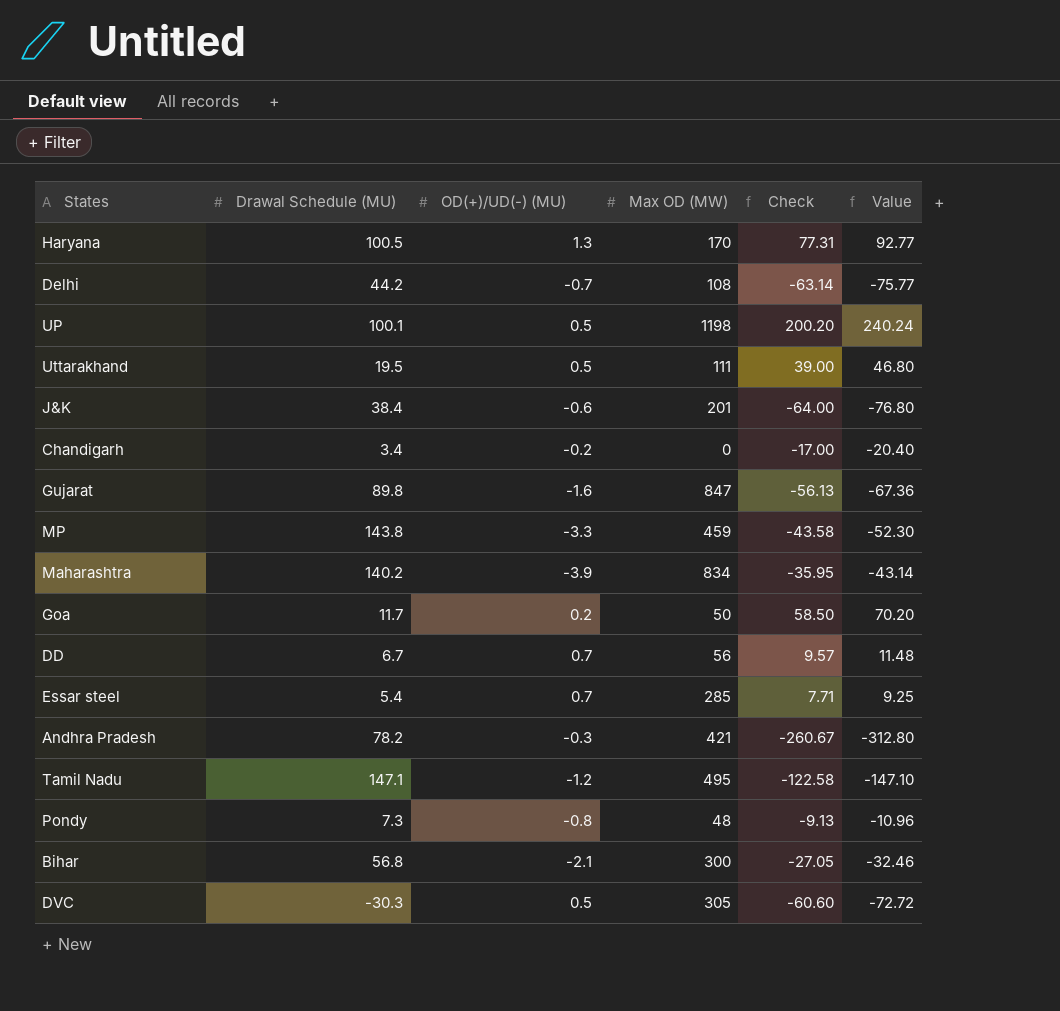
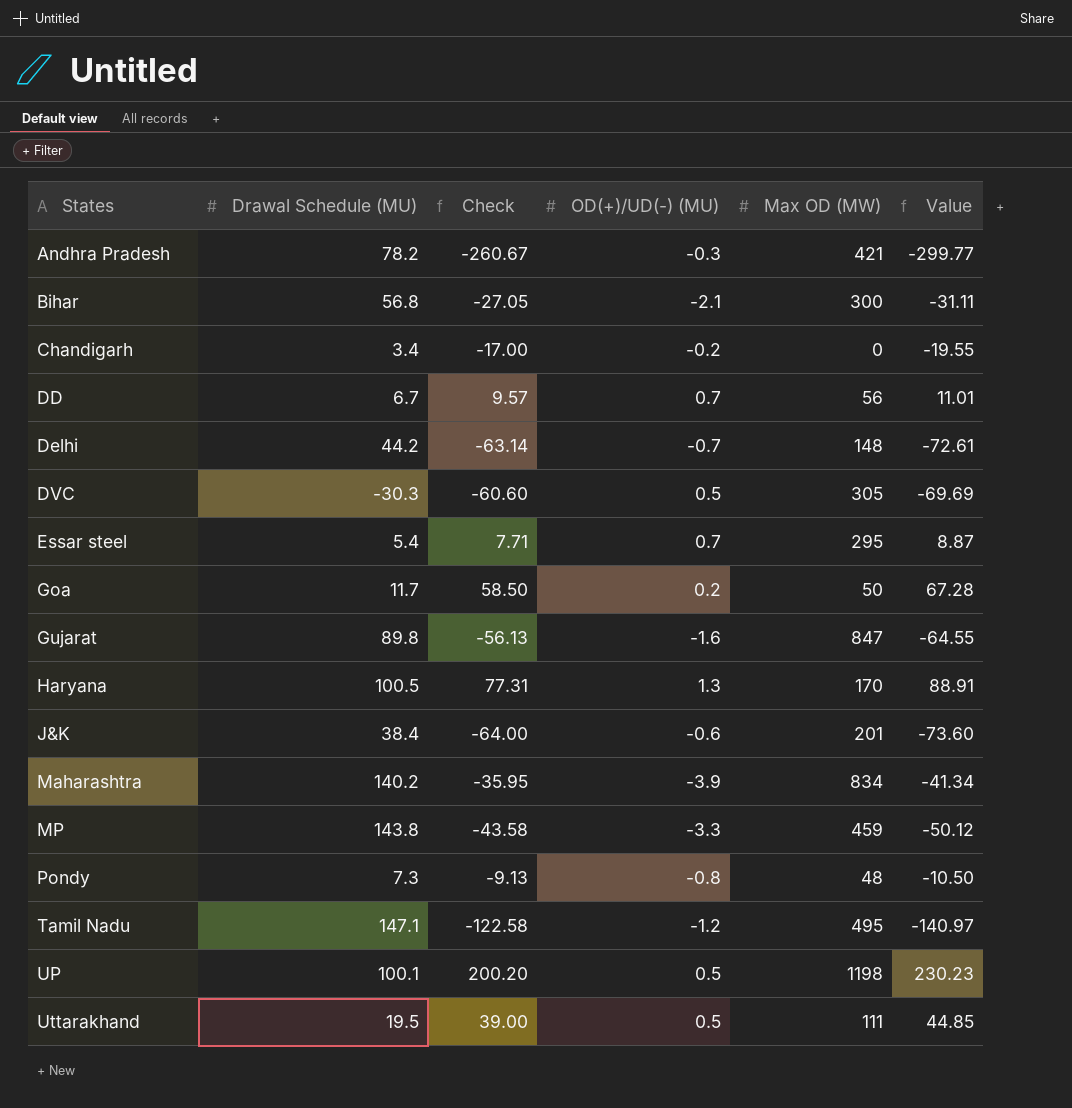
row order: none -> States ascending
column Check | position: 5 -> 3
column Value | formula: [Check] * 1.2 -> [Check] * 1.15
Delhi | Max OD (MW): 108 -> 148
Essar steel | Max OD (MW): 285 -> 295

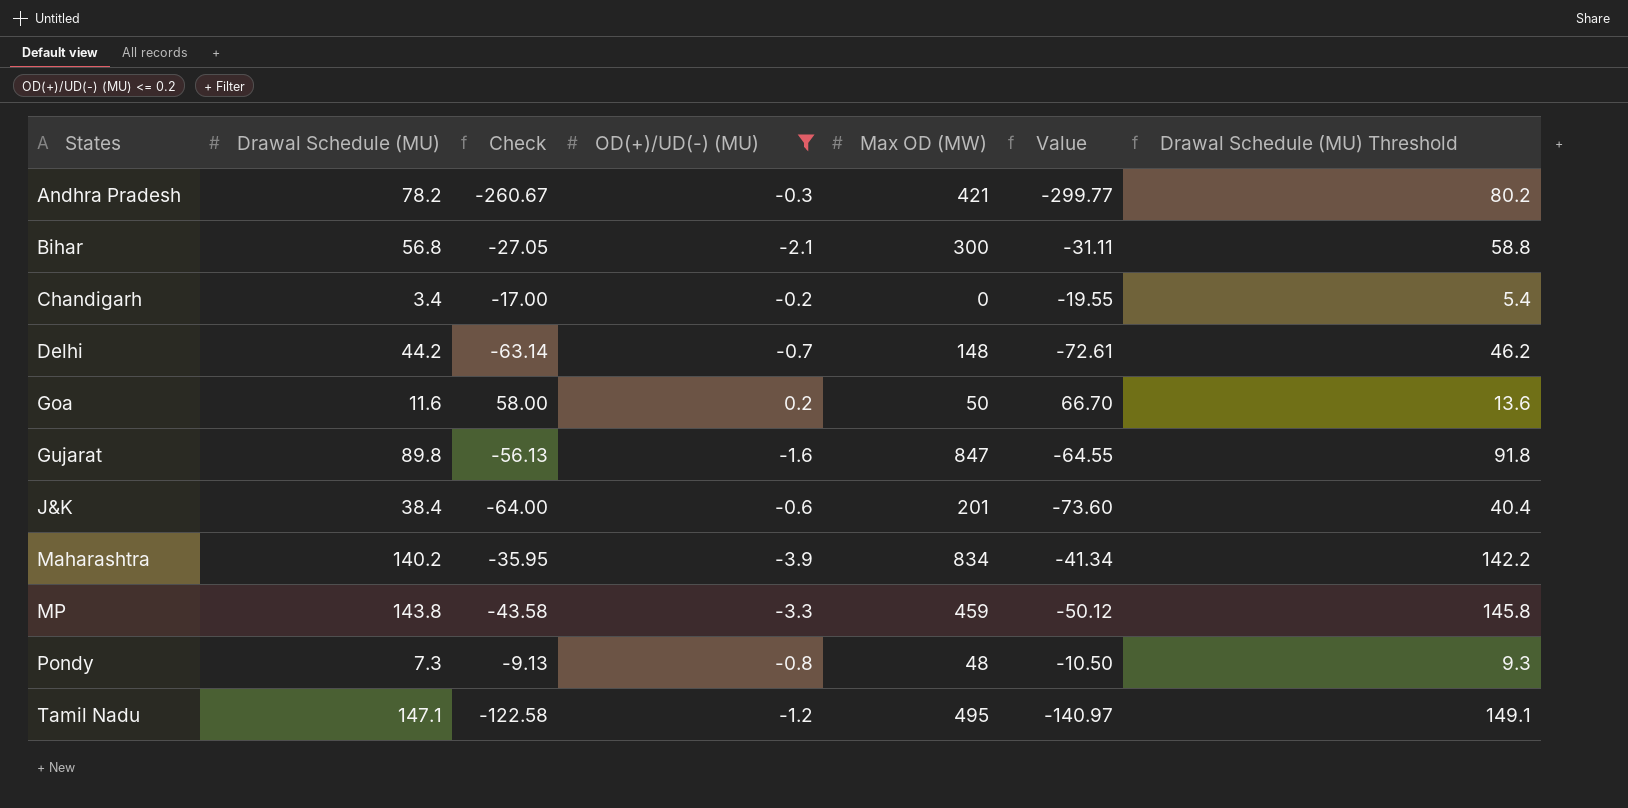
filter: none -> OD(+)/UD(-) (MU) <= 0.2
column Drawal Schedule (MU) Threshold | formula: none -> [Drawal Schedule (MU)] + 2
Goa | Drawal Schedule (MU): 11.7 -> 11.6
Goa | Check: 58.50 -> 58.00
Goa | Value: 67.28 -> 66.70

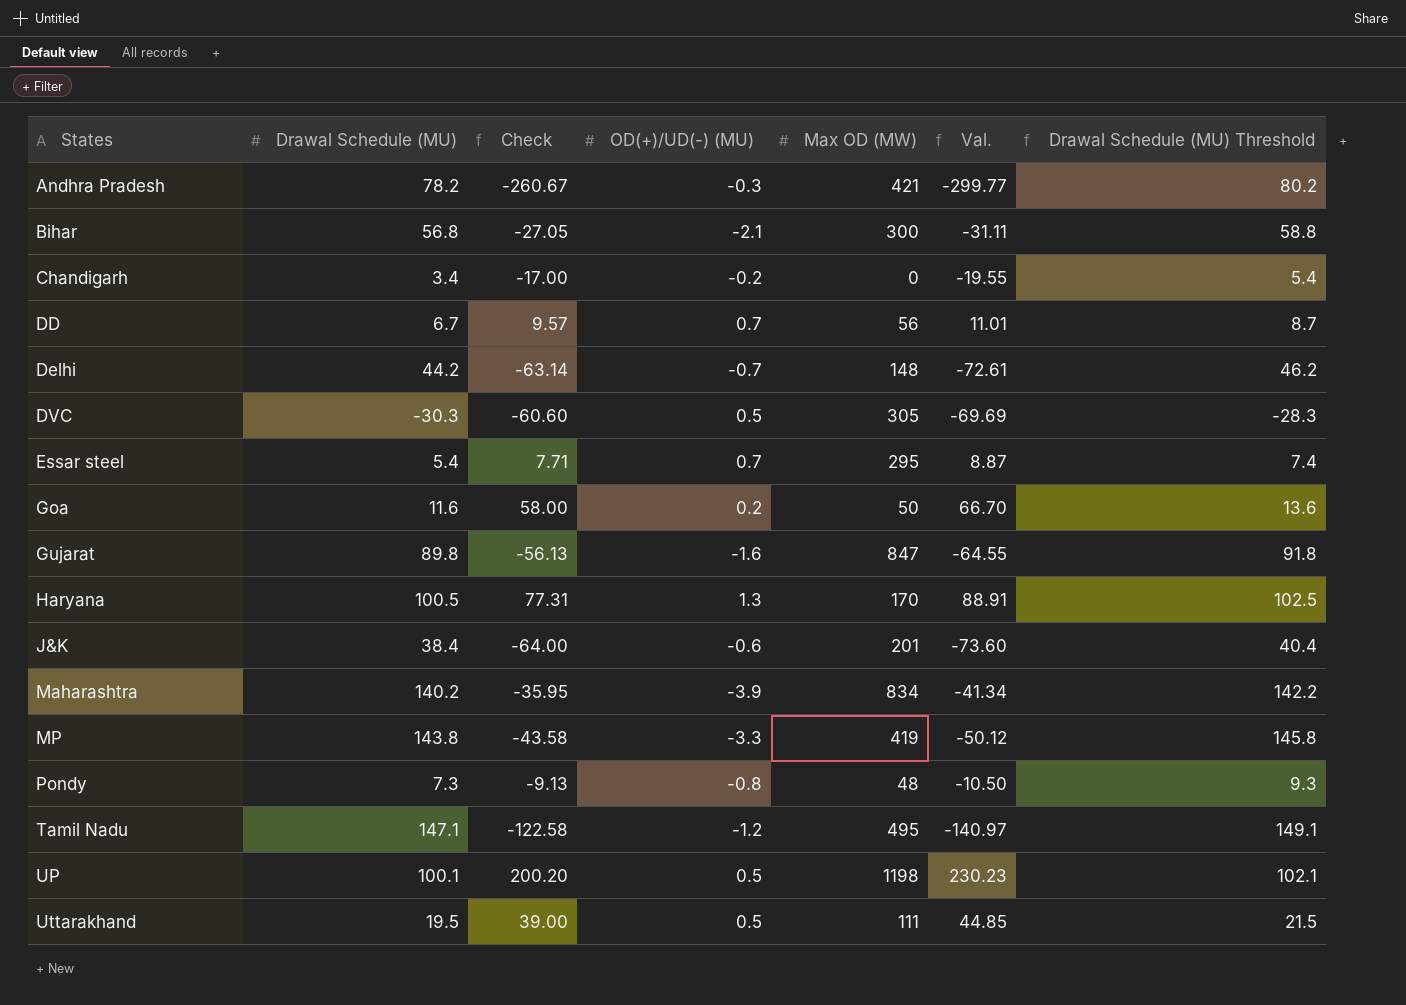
filter: OD(+)/UD(-) (MU) <= 0.2 -> none
column name: Value -> Val.
MP | Max OD (MW): 459 -> 419

